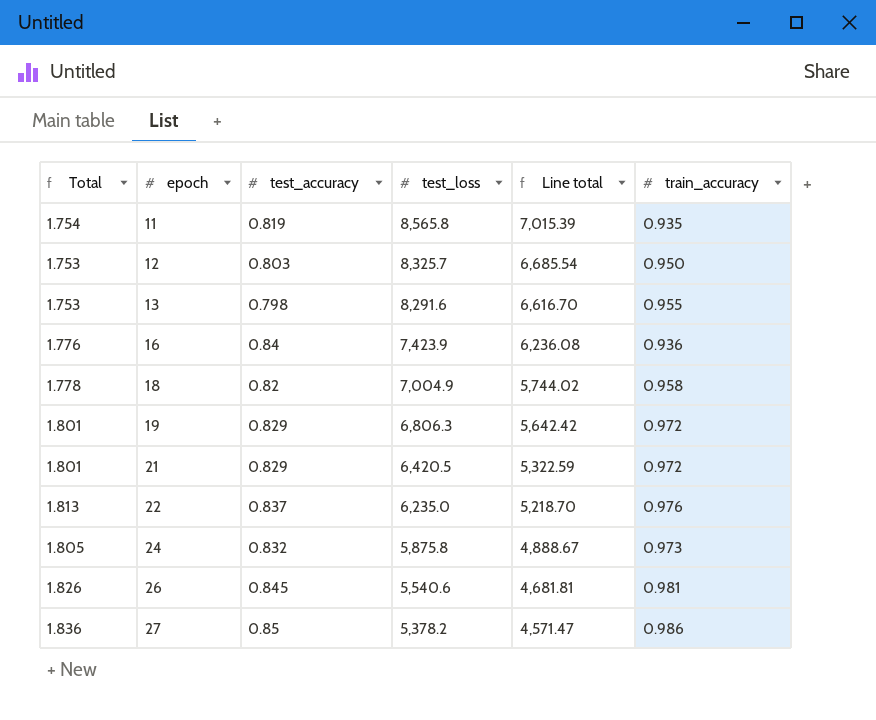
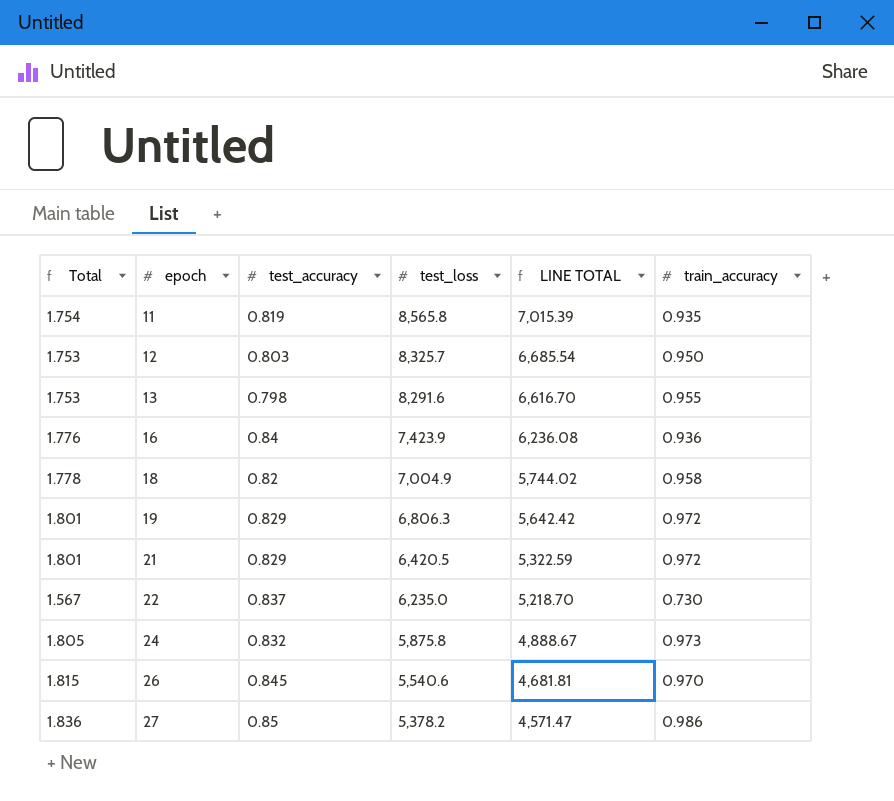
column name: Line total -> LINE TOTAL
22 | Total: 1.813 -> 1.567
22 | train_accuracy: 0.976 -> 0.730
26 | Total: 1.826 -> 1.815
26 | train_accuracy: 0.981 -> 0.970

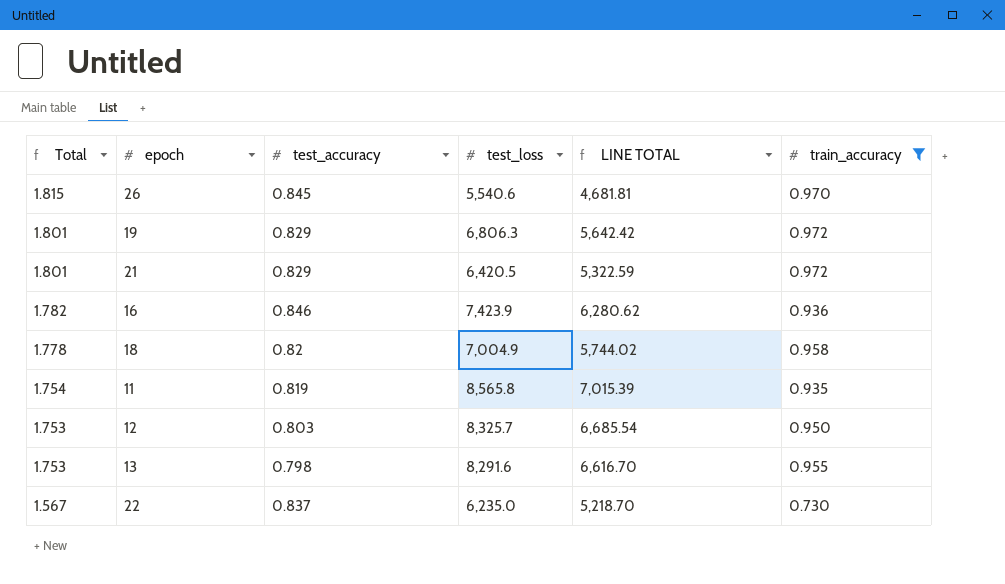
filter: none -> train_accuracy <= 0.972
row order: epoch ascending -> Total descending
16 | Total: 1.776 -> 1.782
16 | test_accuracy: 0.84 -> 0.846
16 | LINE TOTAL: 6,236.08 -> 6,280.62

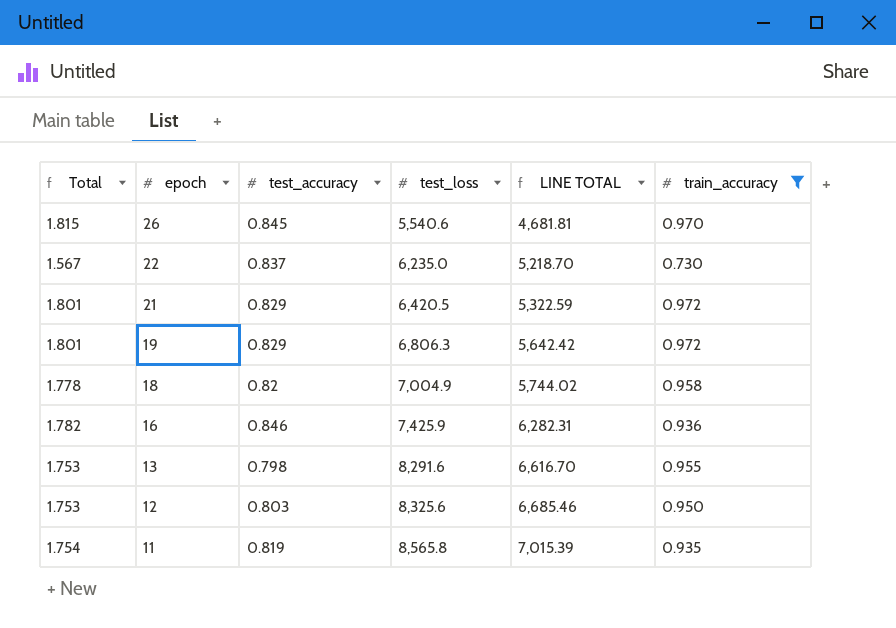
row order: Total descending -> epoch descending
16 | test_loss: 7,423.9 -> 7,425.9
16 | LINE TOTAL: 6,280.62 -> 6,282.31
12 | test_loss: 8,325.7 -> 8,325.6
12 | LINE TOTAL: 6,685.54 -> 6,685.46

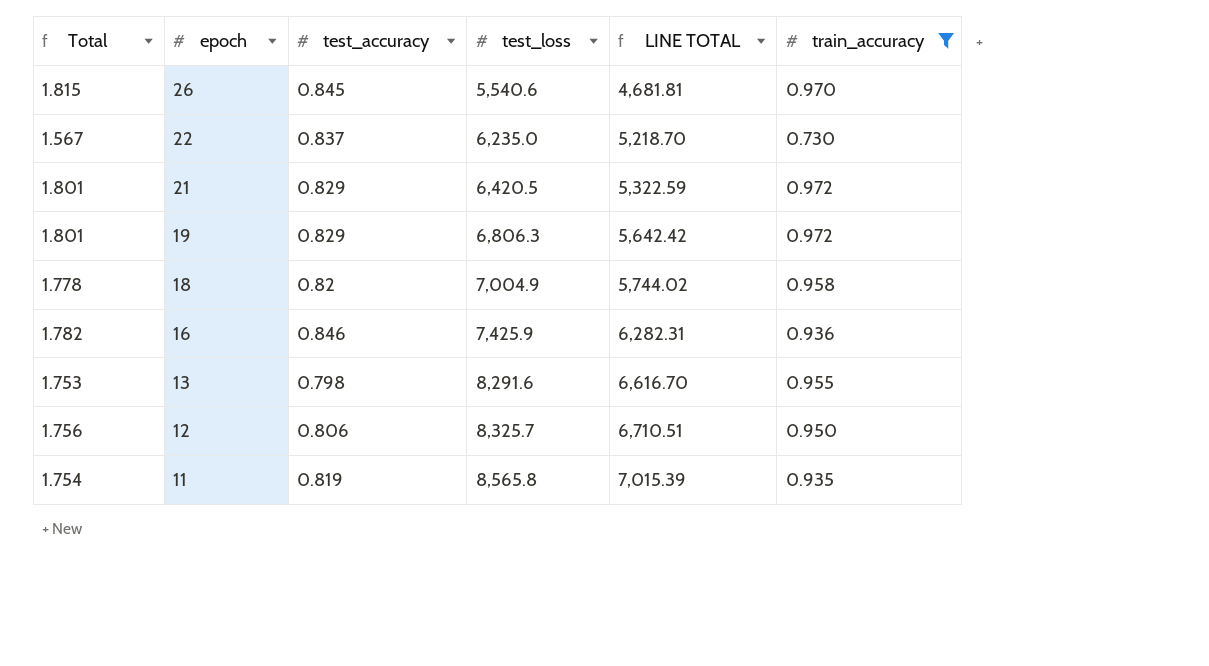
12 | Total: 1.753 -> 1.756
12 | test_accuracy: 0.803 -> 0.806
12 | test_loss: 8,325.6 -> 8,325.7
12 | LINE TOTAL: 6,685.46 -> 6,710.51

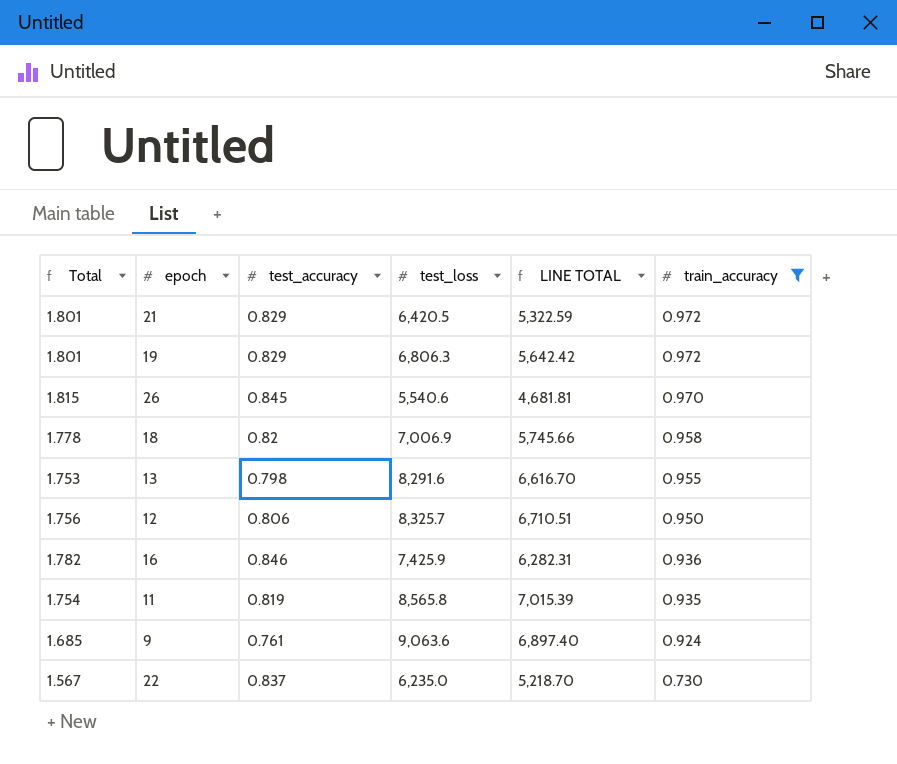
row order: epoch descending -> train_accuracy descending
18 | test_loss: 7,004.9 -> 7,006.9
18 | LINE TOTAL: 5,744.02 -> 5,745.66
row 9: none -> 1.685 | 0.761 | 9,063.6 | 6,897.40 | 0.924

